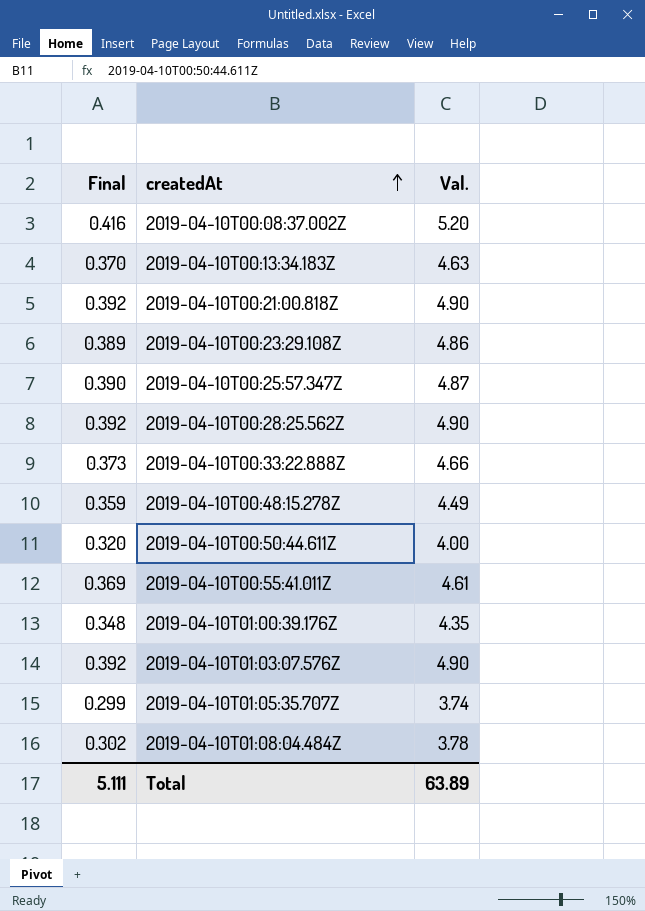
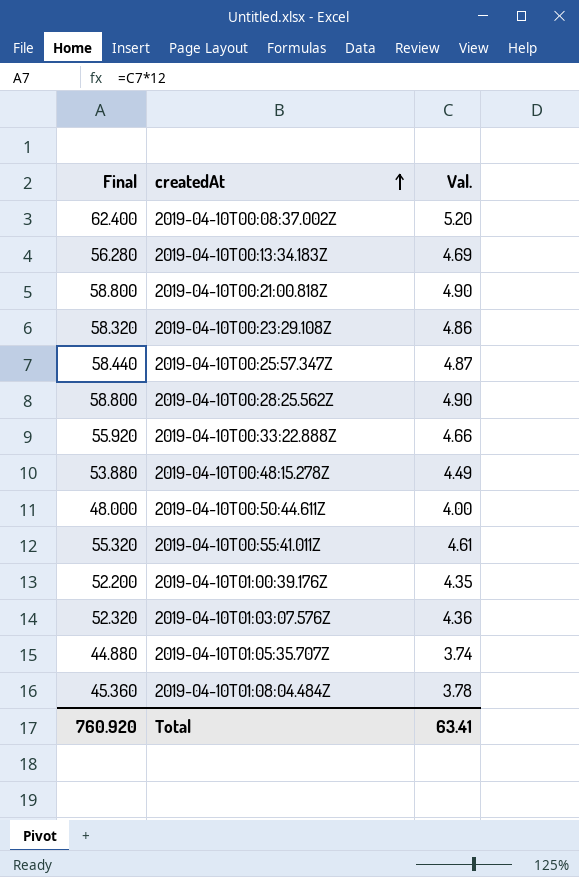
column Final | formula: [Val.] * 0.08 -> [Val.] * 12
2019-04-10T00:13:34.183Z | Val.: 4.63 -> 4.69
2019-04-10T01:03:07.576Z | Val.: 4.90 -> 4.36
Total | Final: 5.111 -> 760.920
Total | Val.: 63.89 -> 63.41

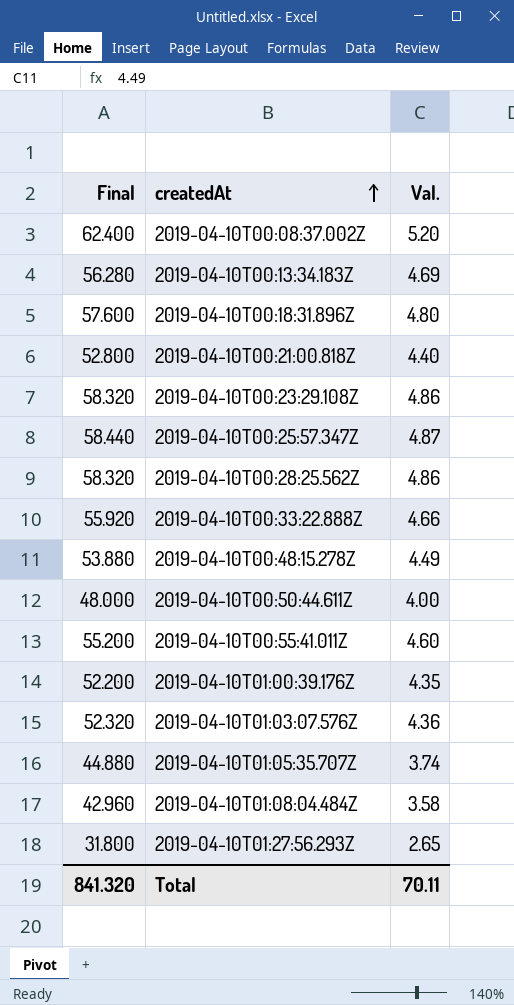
row 2019-04-10T00:18:31.896Z: none -> 57.600 | 4.80
2019-04-10T00:21:00.818Z | Final: 58.800 -> 52.800
2019-04-10T00:21:00.818Z | Val.: 4.90 -> 4.40
2019-04-10T00:28:25.562Z | Final: 58.800 -> 58.320
2019-04-10T00:28:25.562Z | Val.: 4.90 -> 4.86
2019-04-10T00:55:41.011Z | Final: 55.320 -> 55.200
2019-04-10T00:55:41.011Z | Val.: 4.61 -> 4.60
2019-04-10T01:08:04.484Z | Final: 45.360 -> 42.960
2019-04-10T01:08:04.484Z | Val.: 3.78 -> 3.58
row 2019-04-10T01:27:56.293Z: none -> 31.800 | 2.65
Total | Final: 760.920 -> 841.320
Total | Val.: 63.41 -> 70.11

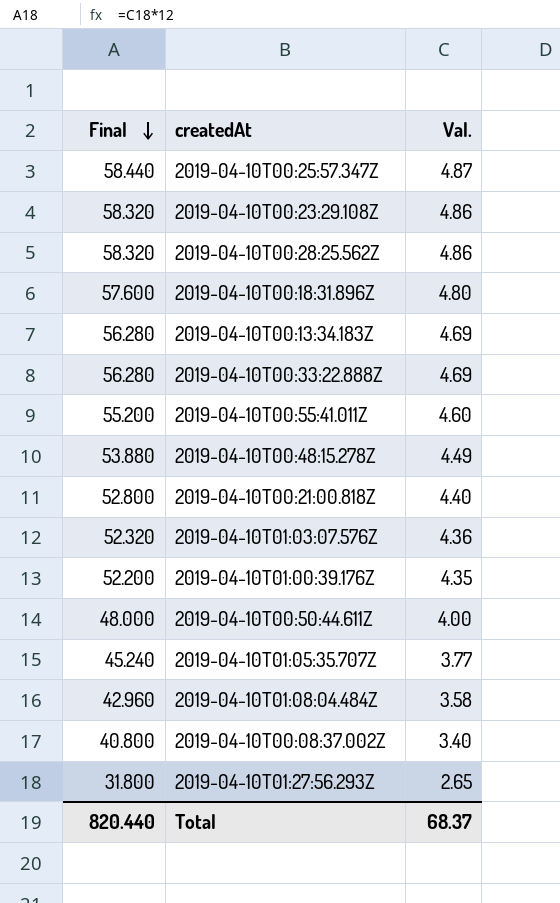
row order: createdAt ascending -> Final descending
2019-04-10T00:33:22.888Z | Final: 55.920 -> 56.280
2019-04-10T00:33:22.888Z | Val.: 4.66 -> 4.69
2019-04-10T01:05:35.707Z | Final: 44.880 -> 45.240
2019-04-10T01:05:35.707Z | Val.: 3.74 -> 3.77
2019-04-10T00:08:37.002Z | Final: 62.400 -> 40.800
2019-04-10T00:08:37.002Z | Val.: 5.20 -> 3.40
Total | Final: 841.320 -> 820.440
Total | Val.: 70.11 -> 68.37

